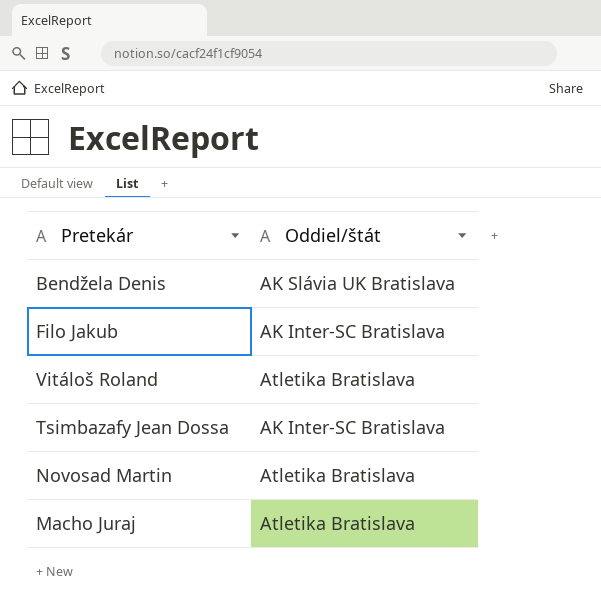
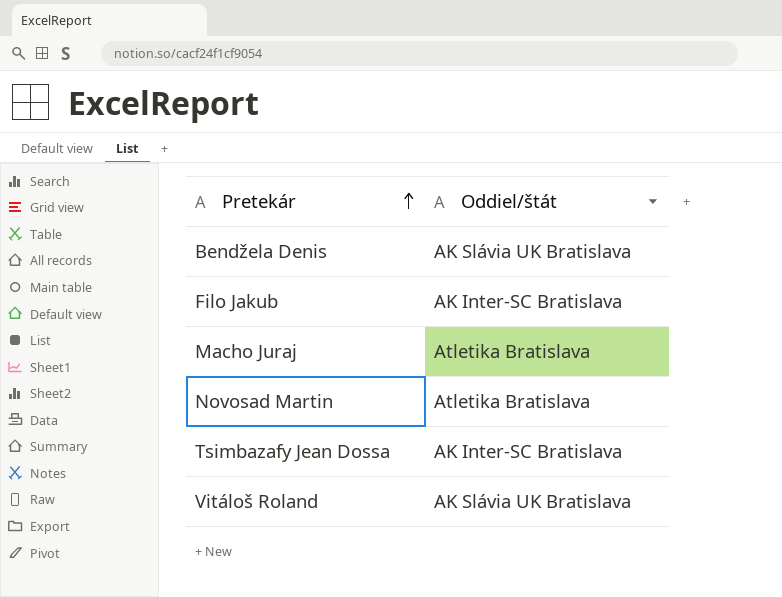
row order: none -> Pretekár ascending
Vitáloš Roland | Oddiel/štát: Atletika Bratislava -> AK Slávia UK Bratislava

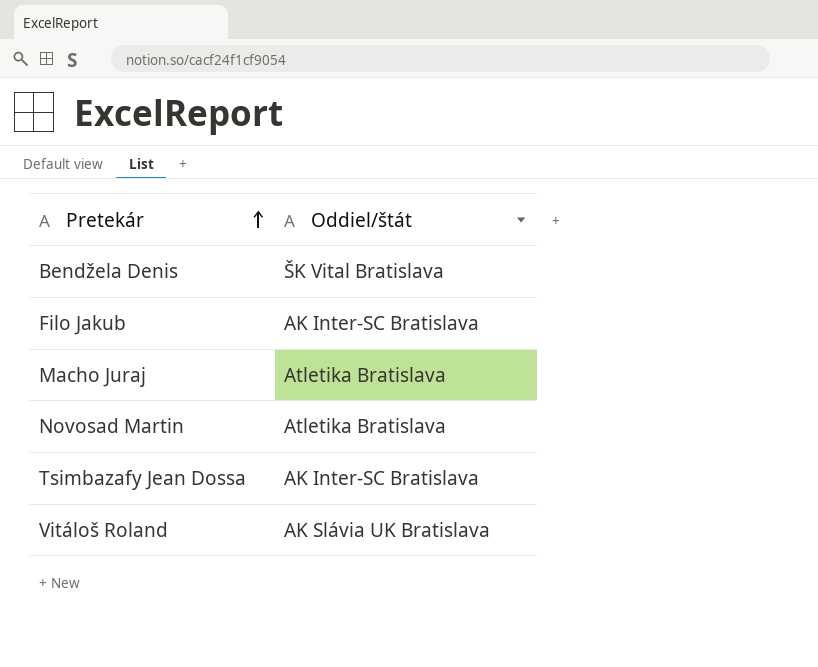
Bendžela Denis | Oddiel/štát: AK Slávia UK Bratislava -> ŠK Vital Bratislava

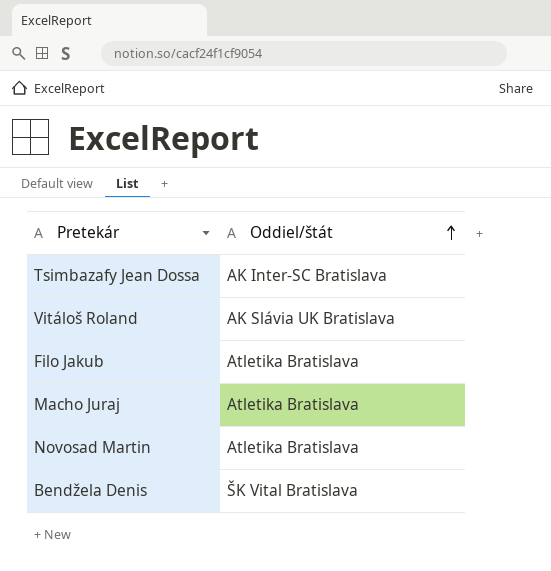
row order: Pretekár ascending -> Oddiel/štát ascending
Filo Jakub | Oddiel/štát: AK Inter-SC Bratislava -> Atletika Bratislava

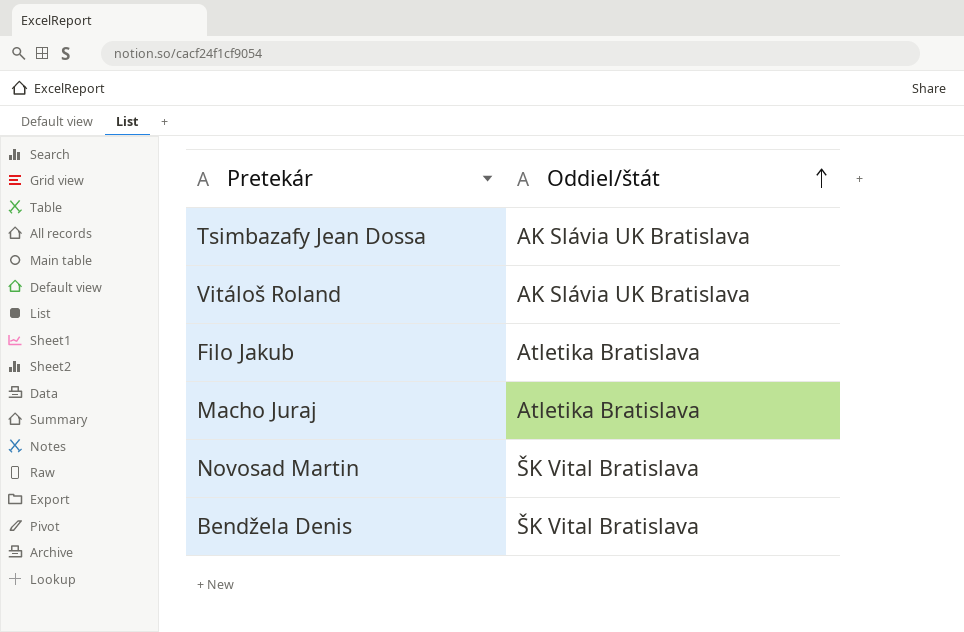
Tsimbazafy Jean Dossa | Oddiel/štát: AK Inter-SC Bratislava -> AK Slávia UK Bratislava
Novosad Martin | Oddiel/štát: Atletika Bratislava -> ŠK Vital Bratislava

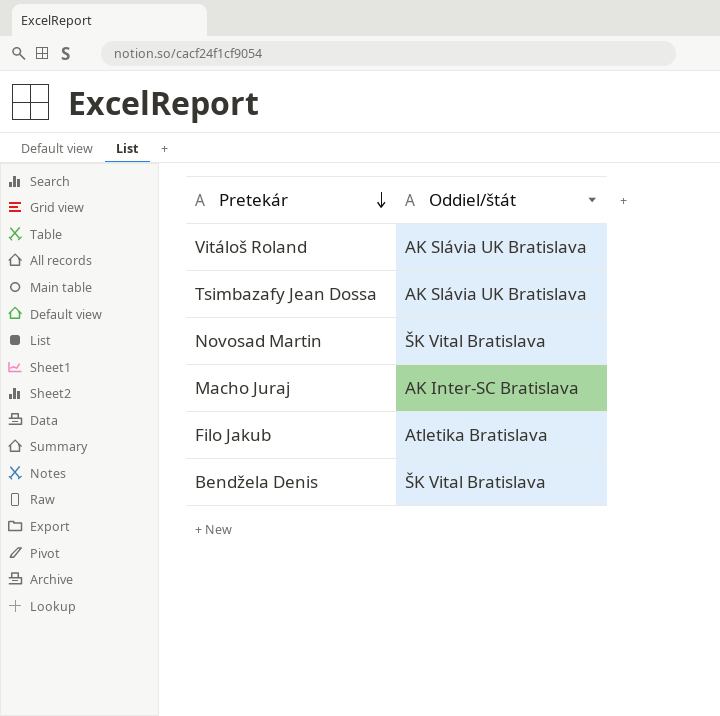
row order: Oddiel/štát ascending -> Pretekár descending
Macho Juraj | Oddiel/štát: Atletika Bratislava -> AK Inter-SC Bratislava

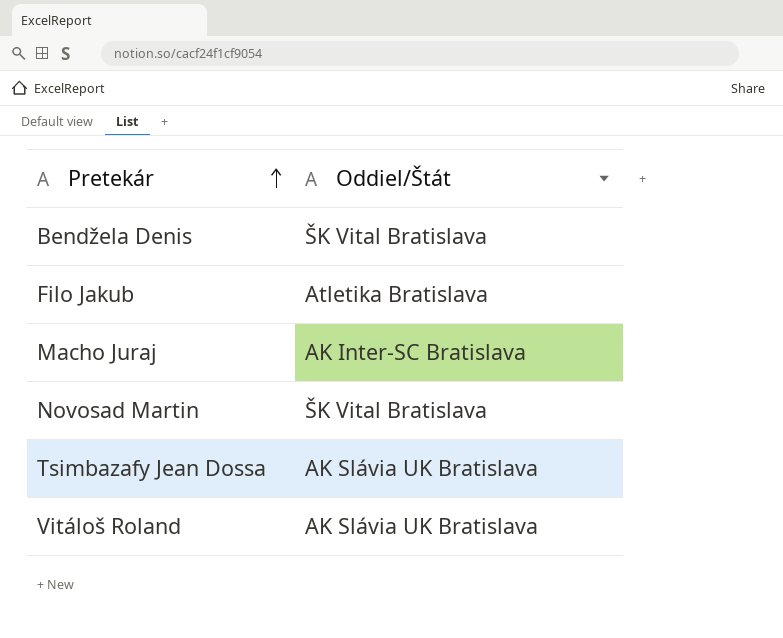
row order: Pretekár descending -> Pretekár ascending
column name: Oddiel/štát -> Oddiel/Štát

